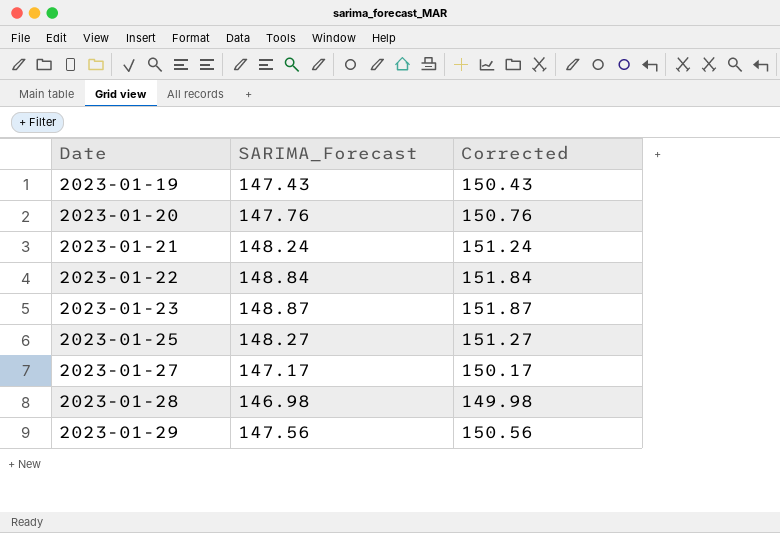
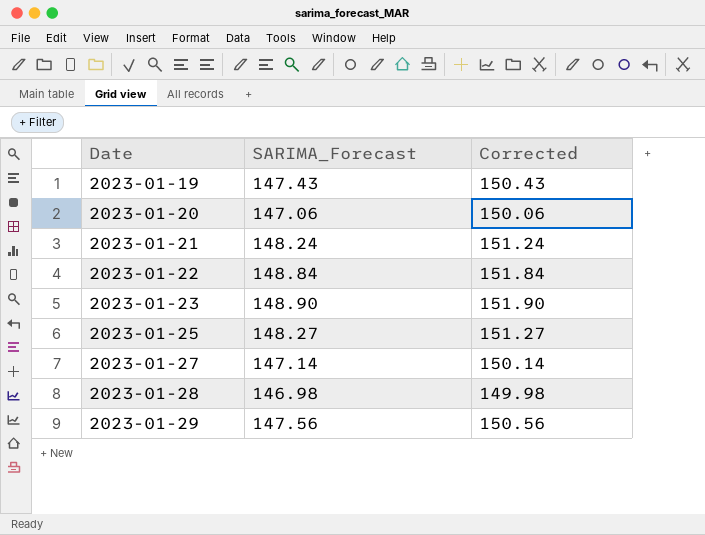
2023-01-20 | SARIMA_Forecast: 147.76 -> 147.06
2023-01-20 | Corrected: 150.76 -> 150.06
2023-01-23 | SARIMA_Forecast: 148.87 -> 148.90
2023-01-23 | Corrected: 151.87 -> 151.90
2023-01-27 | SARIMA_Forecast: 147.17 -> 147.14
2023-01-27 | Corrected: 150.17 -> 150.14

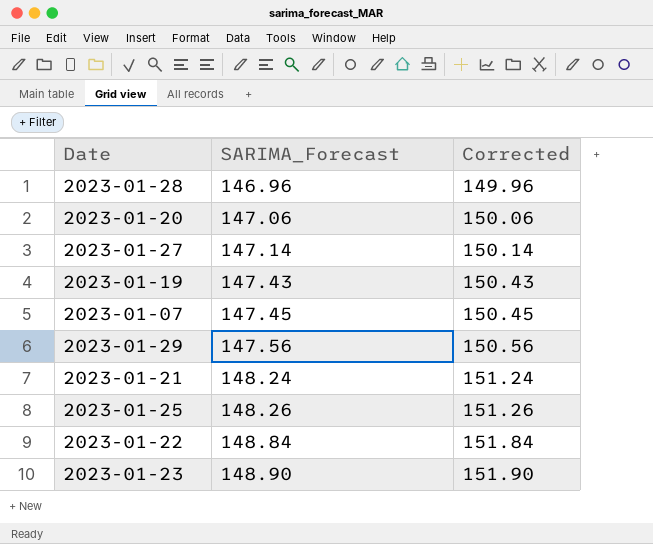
row order: Date ascending -> SARIMA_Forecast ascending
2023-01-28 | SARIMA_Forecast: 146.98 -> 146.96
2023-01-28 | Corrected: 149.98 -> 149.96
row 2023-01-07: none -> 147.45 | 150.45
2023-01-25 | SARIMA_Forecast: 148.27 -> 148.26
2023-01-25 | Corrected: 151.27 -> 151.26

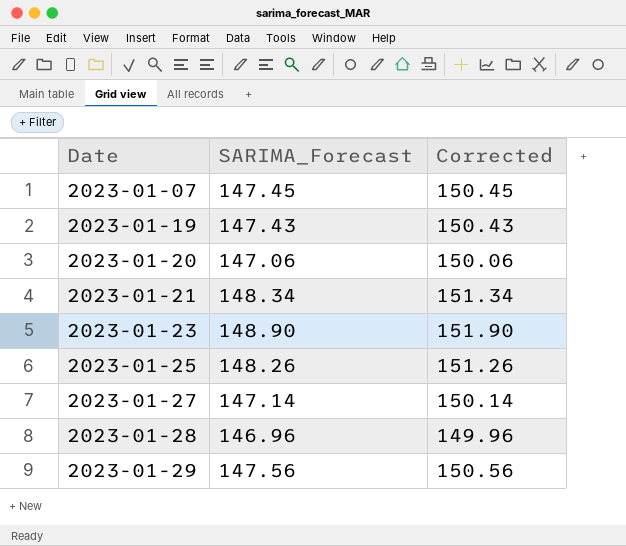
row order: SARIMA_Forecast ascending -> Date ascending
row 2023-01-22: 148.84 | 151.84 -> none
2023-01-21 | SARIMA_Forecast: 148.24 -> 148.34
2023-01-21 | Corrected: 151.24 -> 151.34

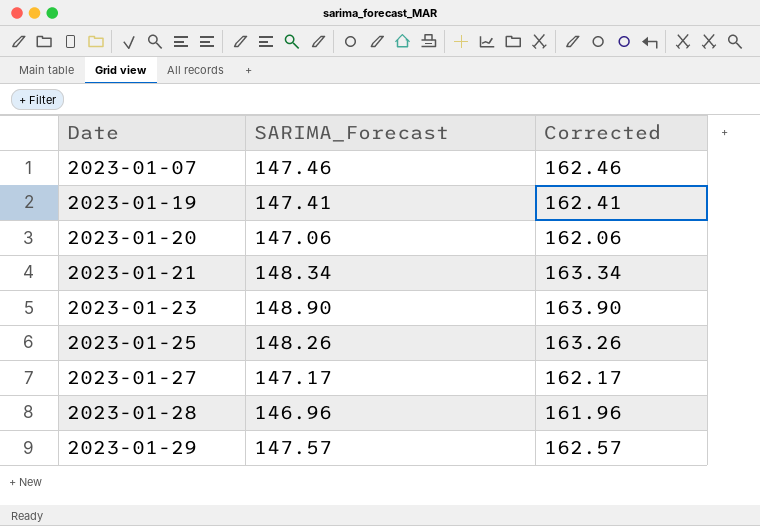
column Corrected | formula: [SARIMA_Forecast] + 3 -> [SARIMA_Forecast] + 15
2023-01-07 | SARIMA_Forecast: 147.45 -> 147.46
2023-01-19 | SARIMA_Forecast: 147.43 -> 147.41
2023-01-27 | SARIMA_Forecast: 147.14 -> 147.17
2023-01-29 | SARIMA_Forecast: 147.56 -> 147.57

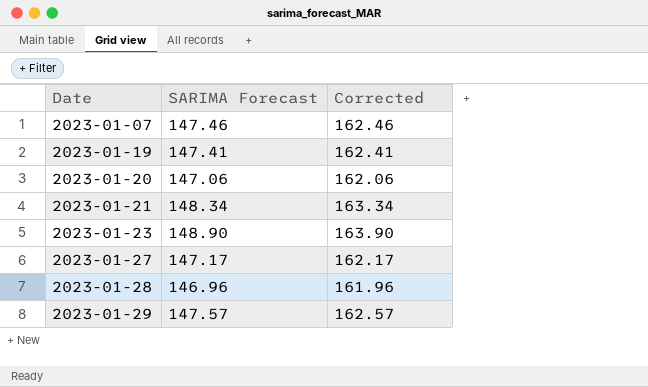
column name: SARIMA_Forecast -> SARIMA Forecast
row 2023-01-25: 148.26 | 163.26 -> none

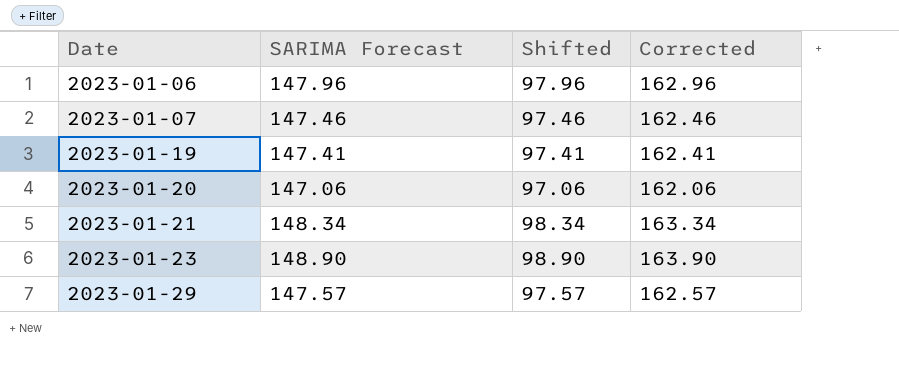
column Shifted | formula: none -> [SARIMA Forecast] - 50
row 2023-01-27: 147.17 | 162.17 -> none
row 2023-01-28: 146.96 | 161.96 -> none
row 2023-01-06: none -> 147.96 | 97.96 | 162.96

